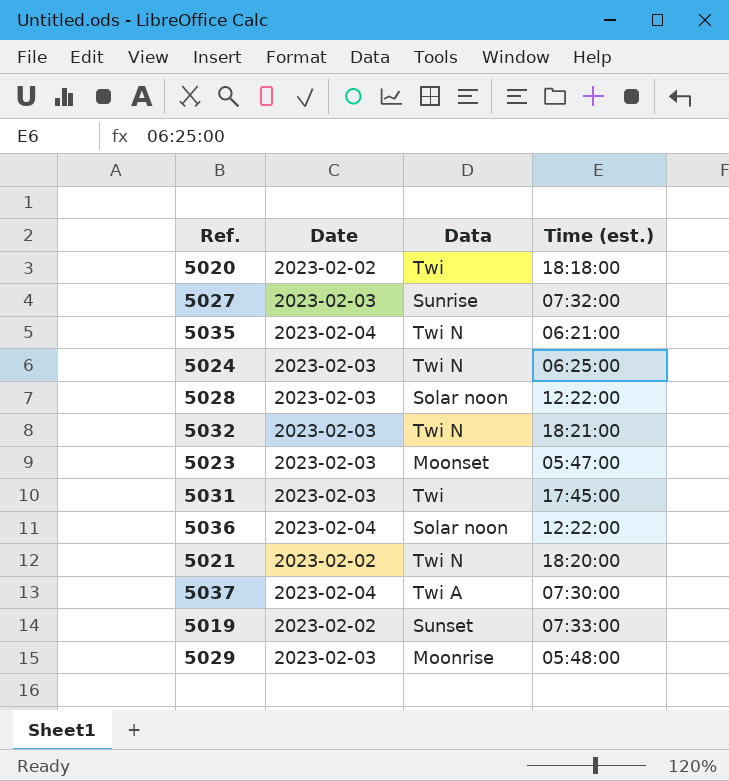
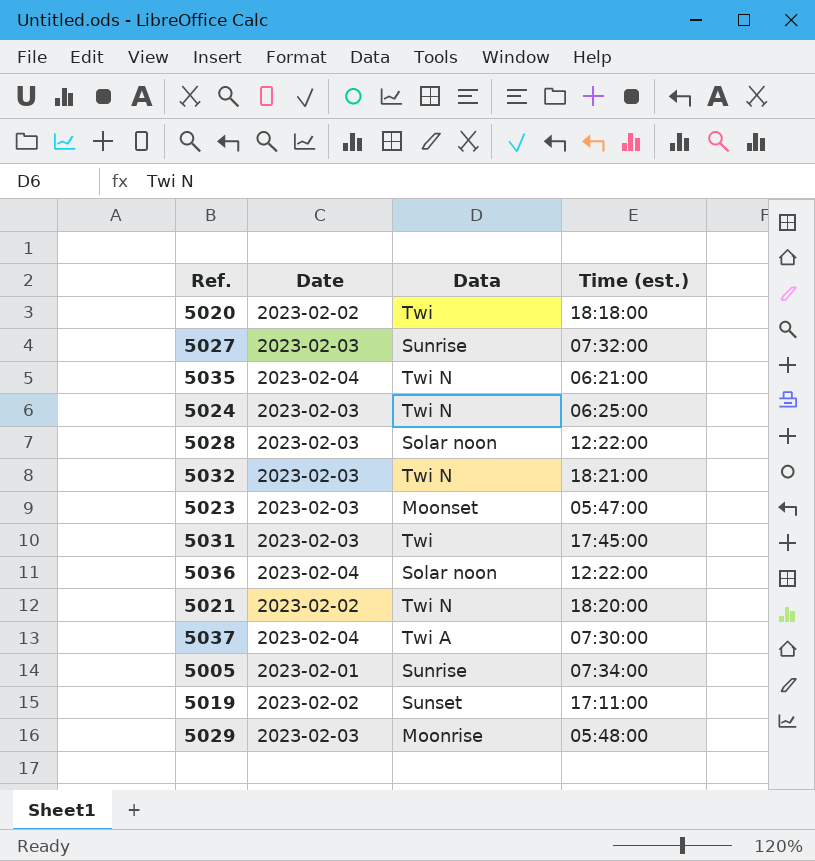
row 5005: none -> 2023-02-01 | Sunrise | 07:34:00
5019 | Time (est.): 07:33:00 -> 17:11:00

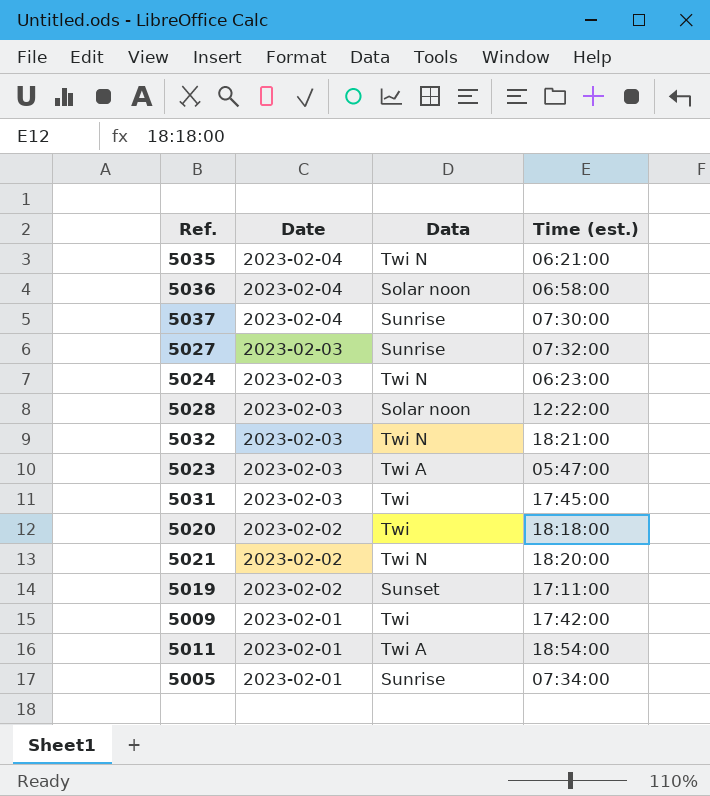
row order: none -> Date descending
row 5029: 2023-02-03 | Moonrise | 05:48:00 -> none
5036 | Time (est.): 12:22:00 -> 06:58:00
5037 | Data: Twi A -> Sunrise
5024 | Time (est.): 06:25:00 -> 06:23:00
5023 | Data: Moonset -> Twi A
row 5009: none -> 2023-02-01 | Twi | 17:42:00
row 5011: none -> 2023-02-01 | Twi A | 18:54:00

